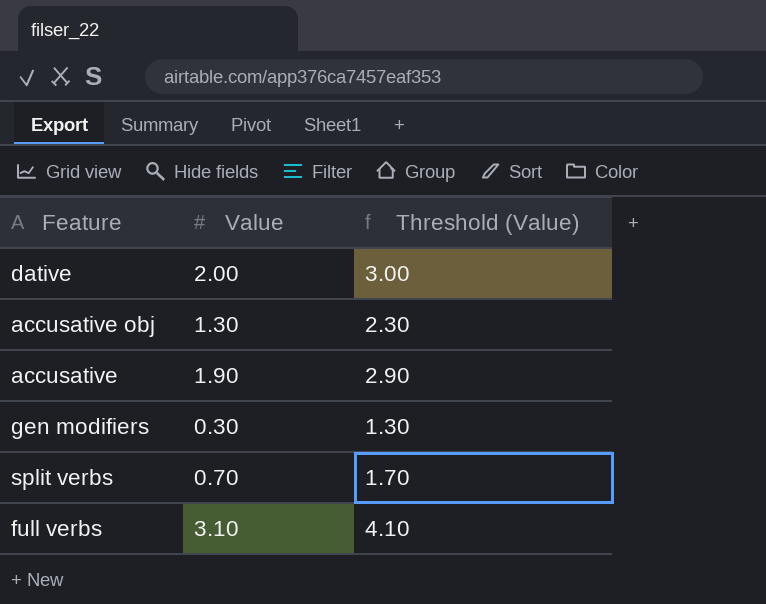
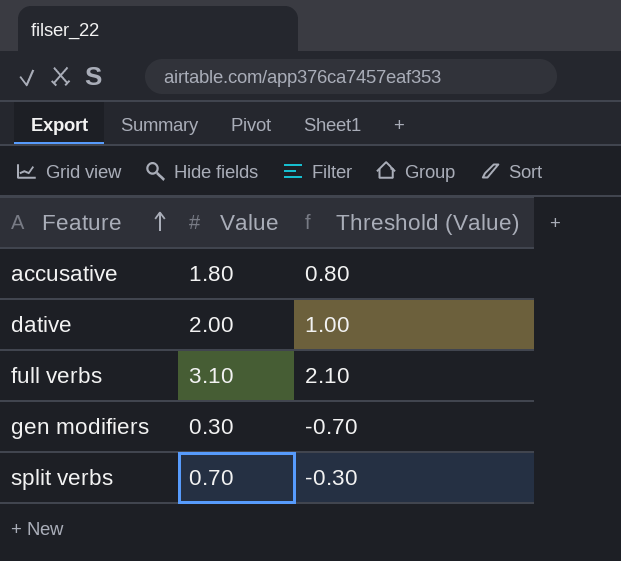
row order: none -> Feature ascending
column Threshold (Value) | formula: [Value] + 1 -> [Value] - 1
row accusative obj: 1.30 | 2.30 -> none
accusative | Value: 1.90 -> 1.80

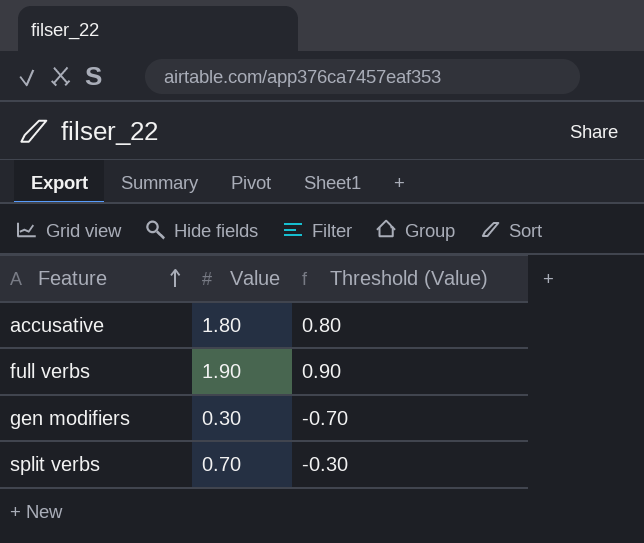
row dative: 2.00 | 1.00 -> none
full verbs | Value: 3.10 -> 1.90
full verbs | Threshold (Value): 2.10 -> 0.90

